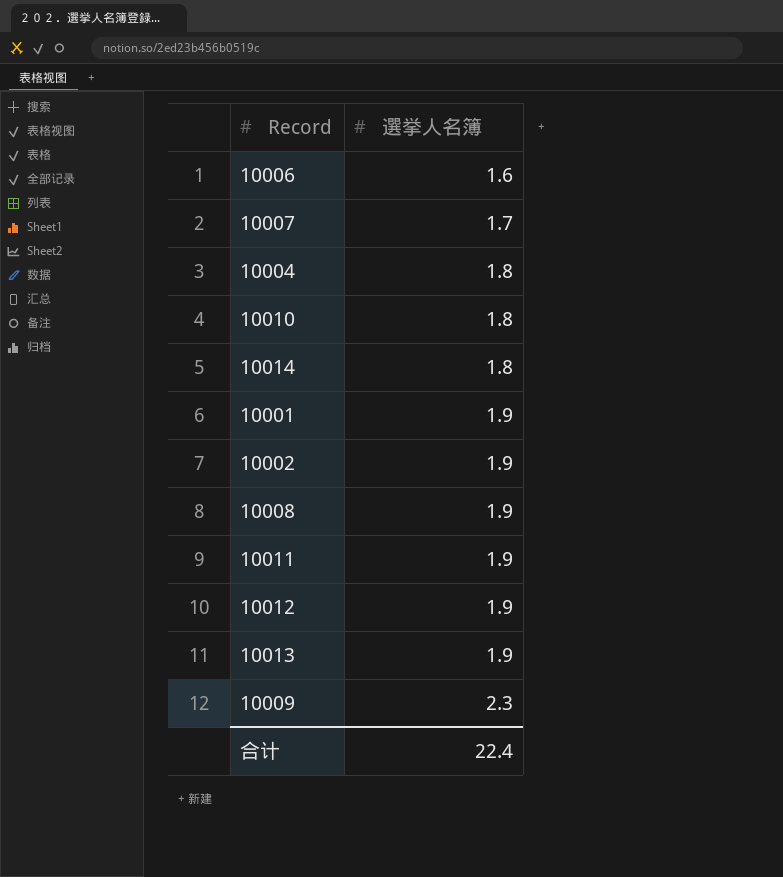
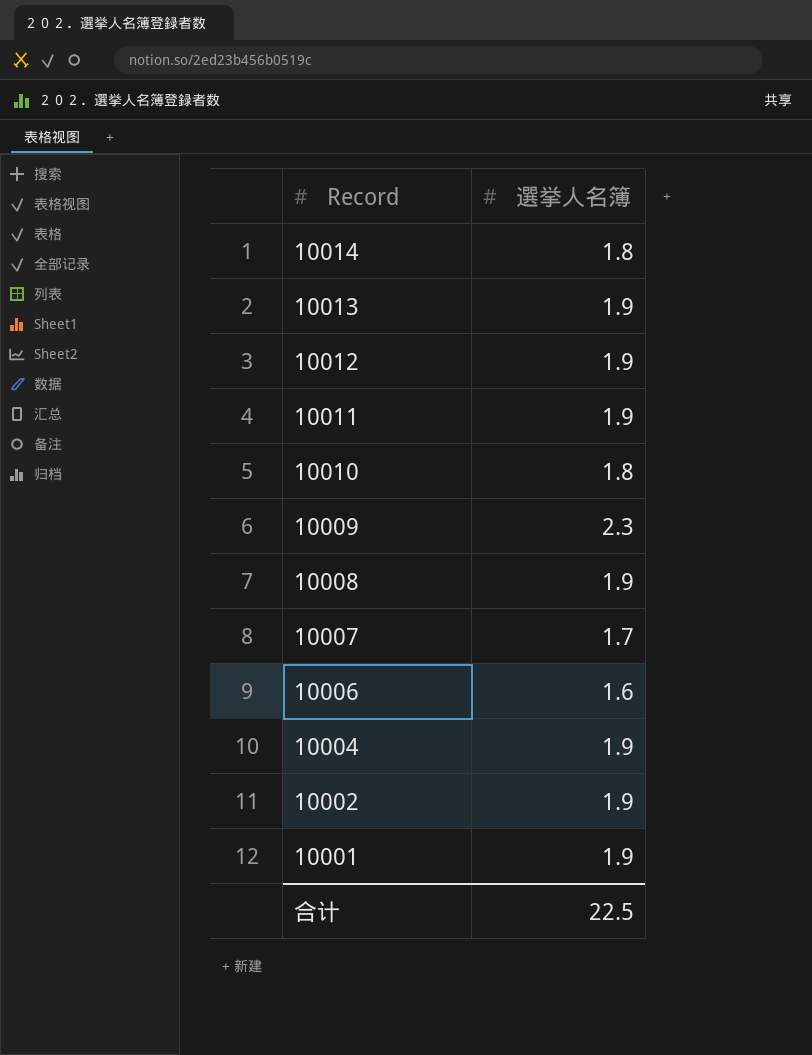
row order: 選挙人名簿 ascending -> Record descending
10004 | 選挙人名簿: 1.8 -> 1.9
合计 | 選挙人名簿: 22.4 -> 22.5

